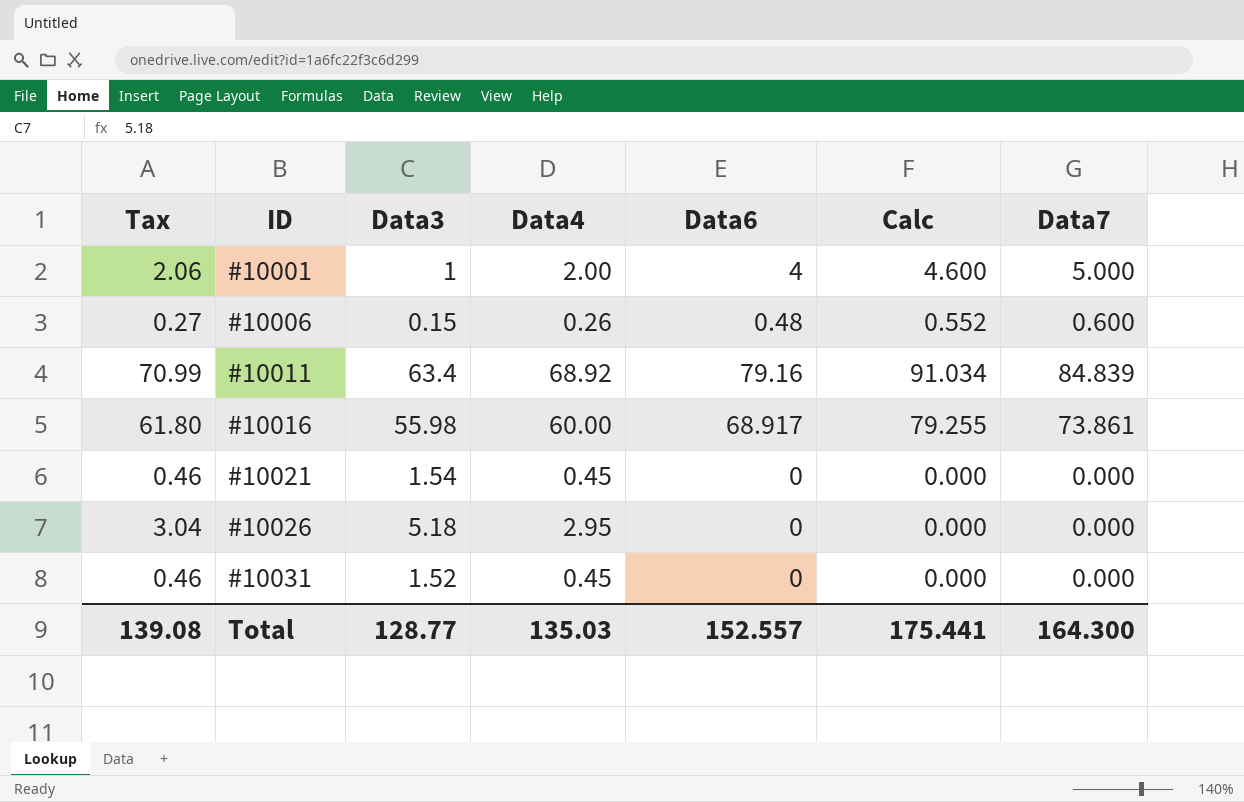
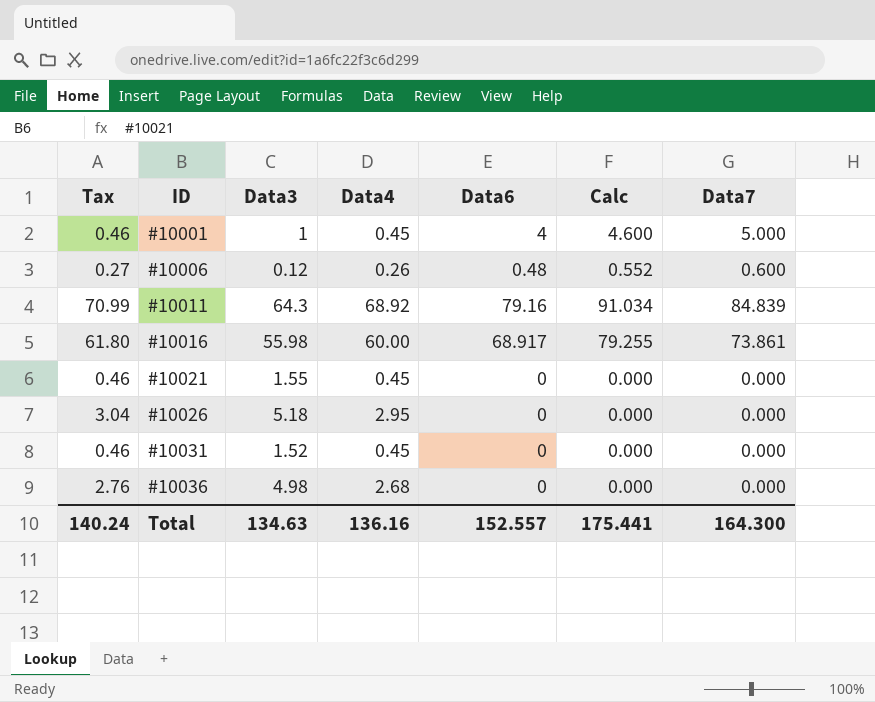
#10001 | Tax: 2.06 -> 0.46
#10001 | Data4: 2.00 -> 0.45
#10006 | Data3: 0.15 -> 0.12
#10011 | Data3: 63.4 -> 64.3
#10021 | Data3: 1.54 -> 1.55
row #10036: none -> 2.76 | 4.98 | 2.68 | 0 | 0.000 | 0.000
Total | Tax: 139.08 -> 140.24
Total | Data3: 128.77 -> 134.63
Total | Data4: 135.03 -> 136.16

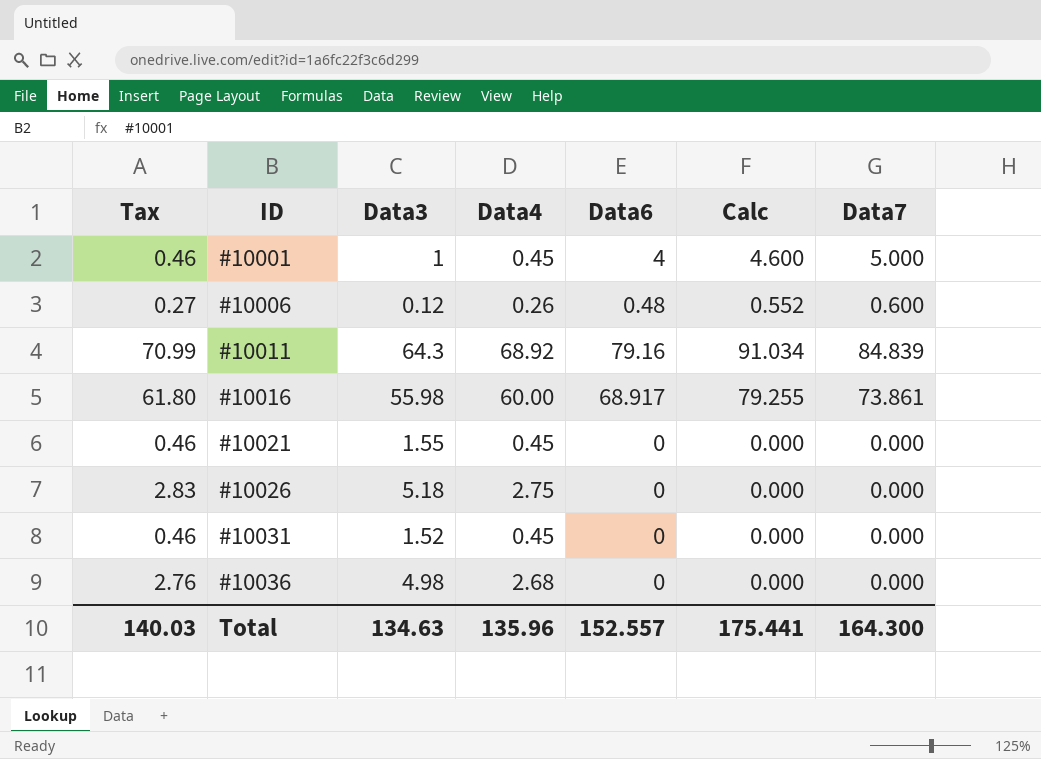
#10026 | Tax: 3.04 -> 2.83
#10026 | Data4: 2.95 -> 2.75
Total | Tax: 140.24 -> 140.03
Total | Data4: 136.16 -> 135.96

